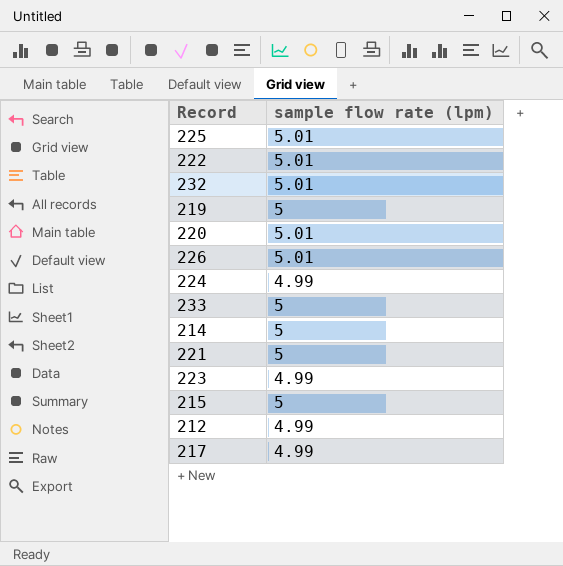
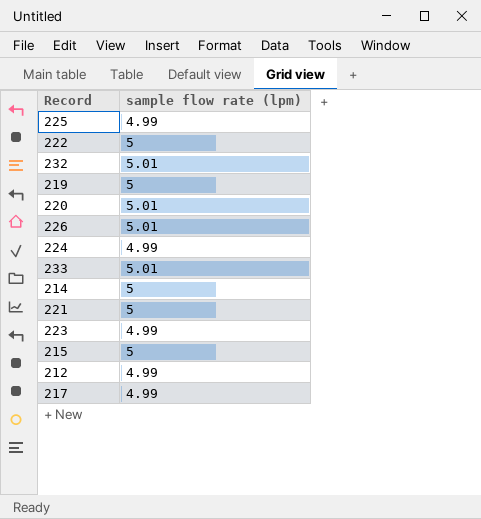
225 | sample flow rate (lpm): 5.01 -> 4.99
222 | sample flow rate (lpm): 5.01 -> 5
233 | sample flow rate (lpm): 5 -> 5.01

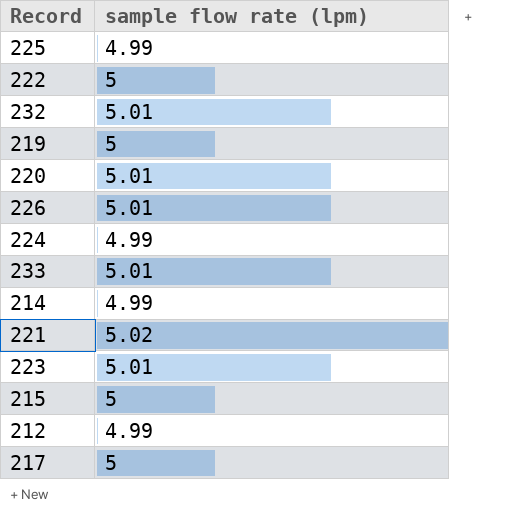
214 | sample flow rate (lpm): 5 -> 4.99
221 | sample flow rate (lpm): 5 -> 5.02
223 | sample flow rate (lpm): 4.99 -> 5.01
217 | sample flow rate (lpm): 4.99 -> 5

